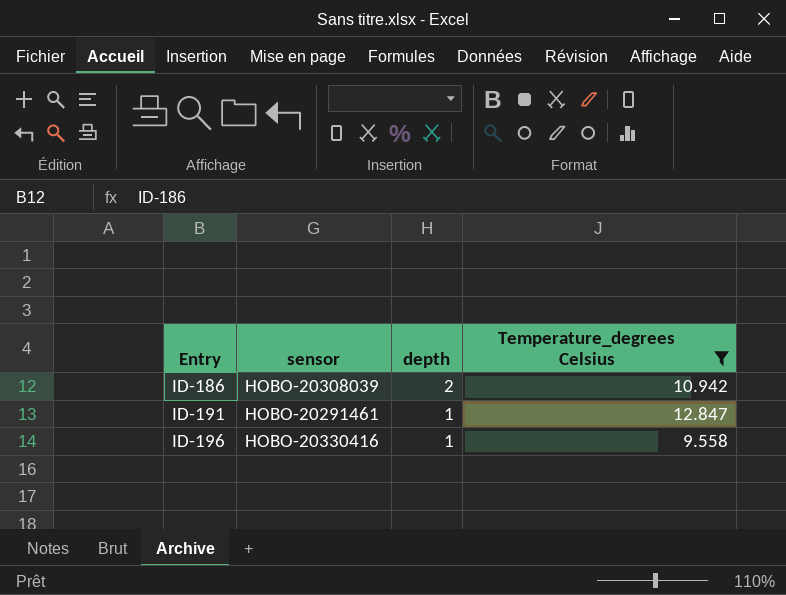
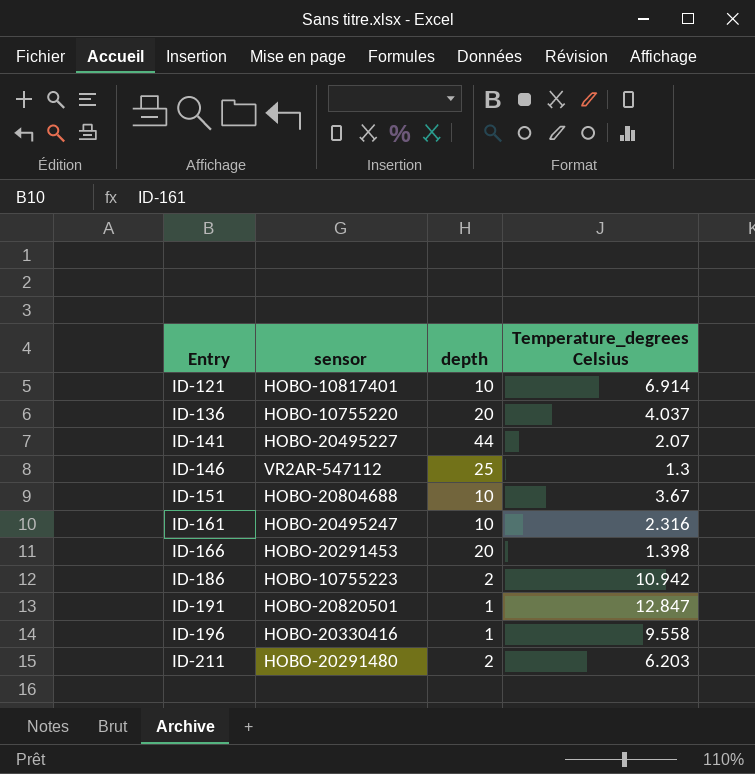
filter: Temperature_degrees Celsius >= 9.558 -> none
ID-186 | sensor: HOBO-20308039 -> HOBO-10755223
ID-191 | sensor: HOBO-20291461 -> HOBO-20820501

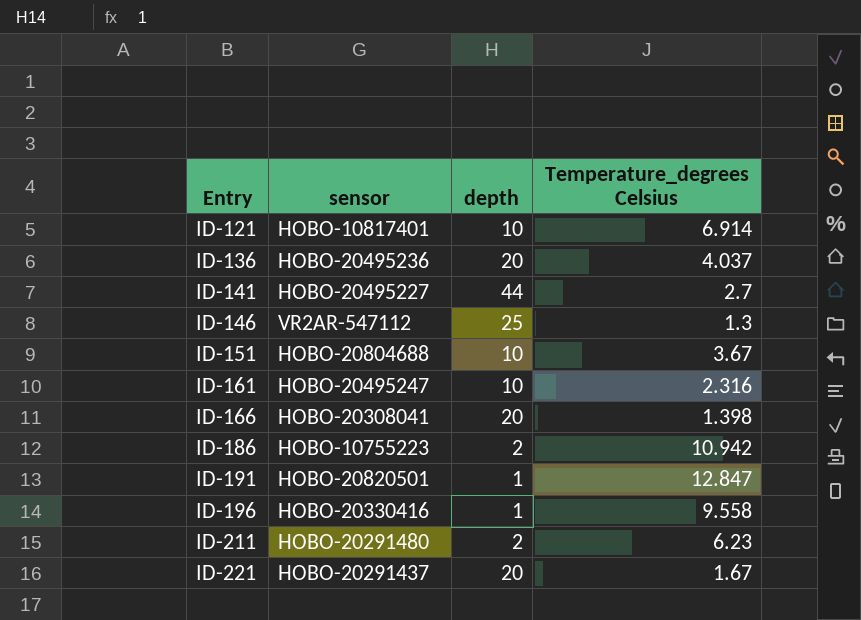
ID-136 | sensor: HOBO-10755220 -> HOBO-20495236
ID-141 | Temperature_degrees Celsius: 2.07 -> 2.7
ID-166 | sensor: HOBO-20291453 -> HOBO-20308041
ID-211 | Temperature_degrees Celsius: 6.203 -> 6.23
row ID-221: none -> HOBO-20291437 | 20 | 1.67

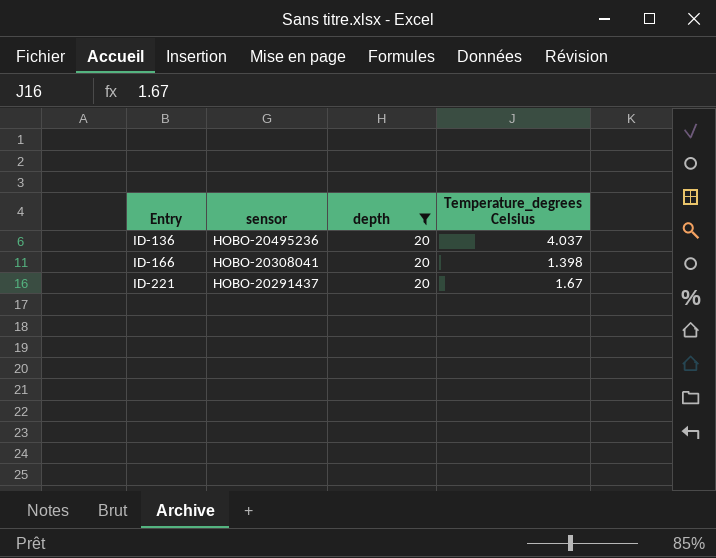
filter: none -> depth = 20

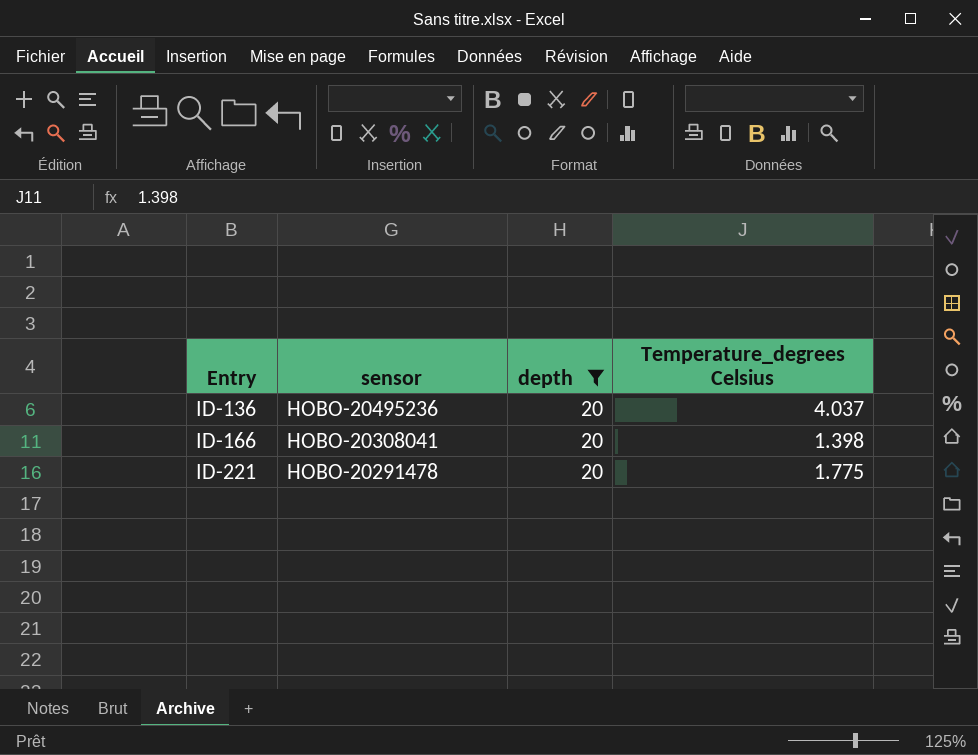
ID-221 | sensor: HOBO-20291437 -> HOBO-20291478
ID-221 | Temperature_degrees Celsius: 1.67 -> 1.775

